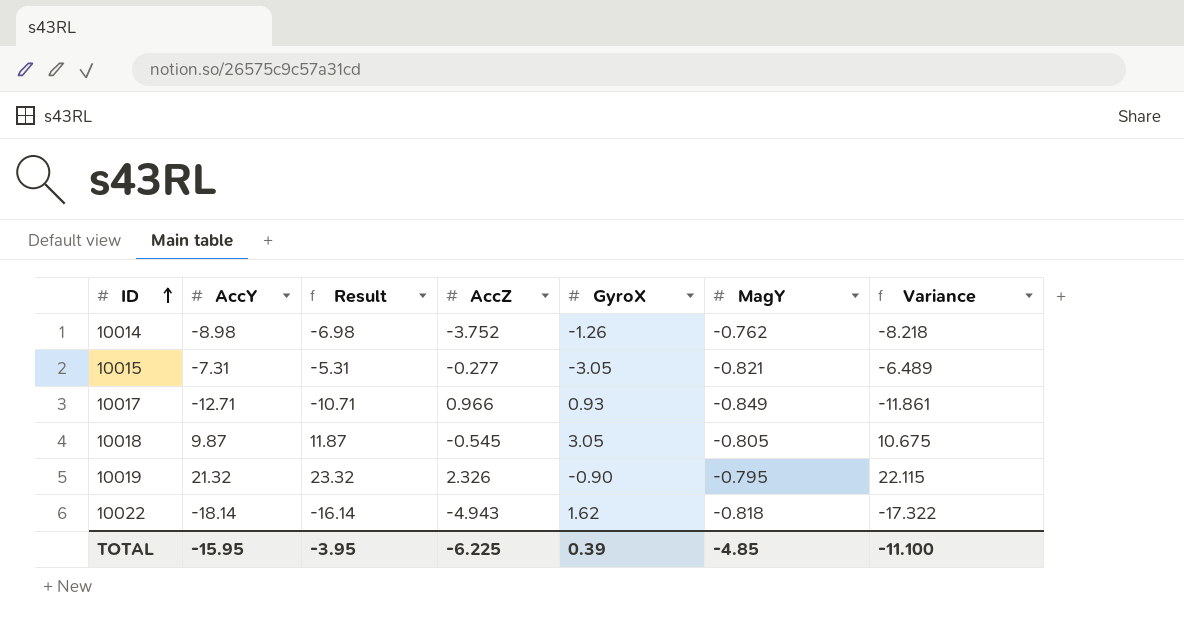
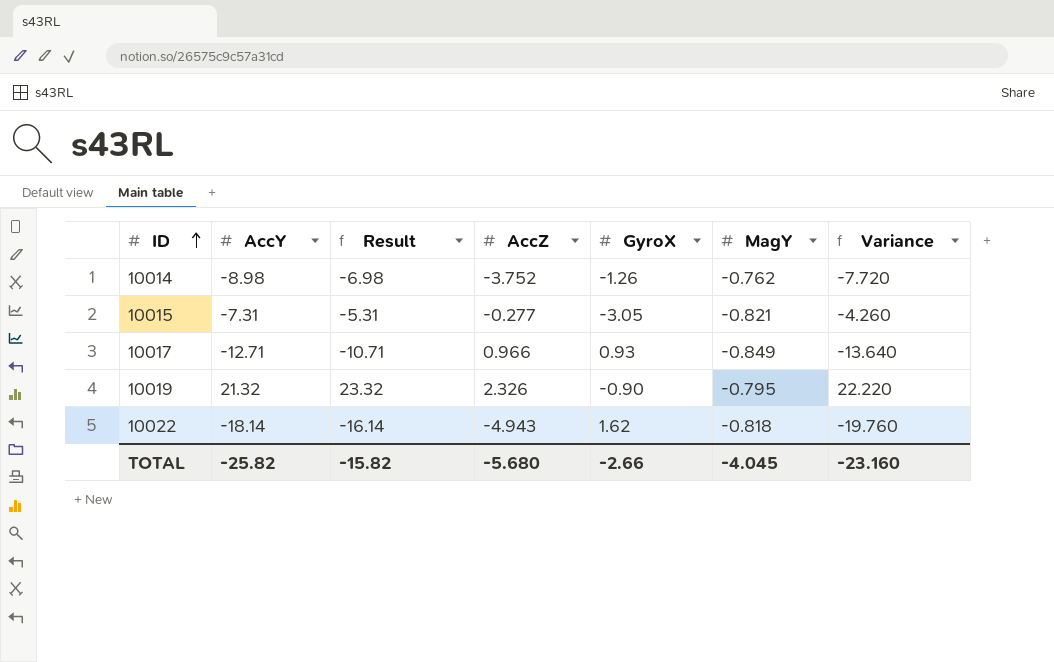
column Variance | formula: [AccY] - [MagY] -> [AccY] - [GyroX]
row 10018: 9.87 | 11.87 | -0.545 | 3.05 | -0.805 | 10.675 -> none
TOTAL | AccY: -15.95 -> -25.82
TOTAL | Result: -3.95 -> -15.82
TOTAL | AccZ: -6.225 -> -5.680
TOTAL | GyroX: 0.39 -> -2.66
TOTAL | MagY: -4.85 -> -4.045
TOTAL | Variance: -11.100 -> -23.160

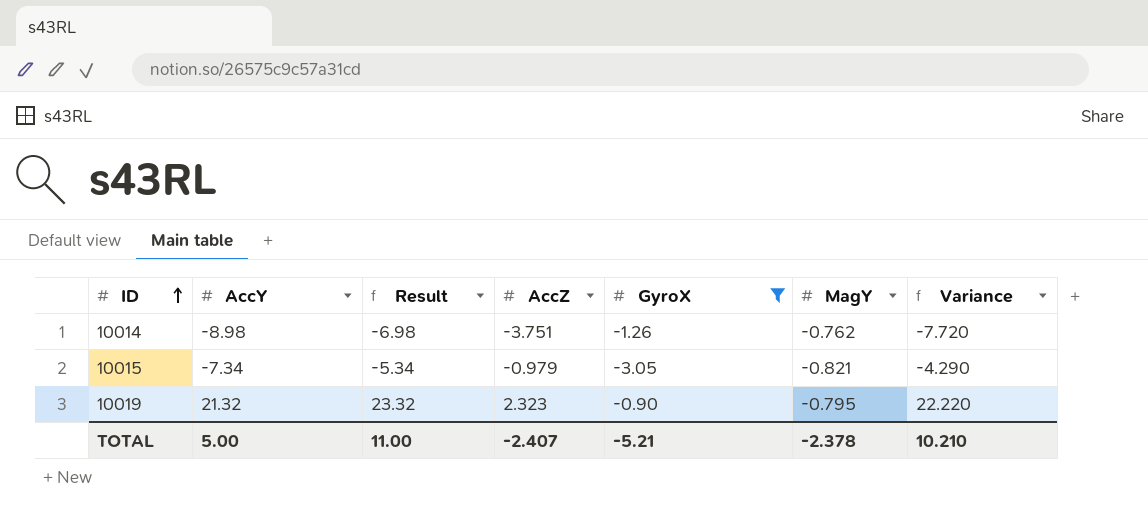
filter: none -> GyroX <= -0.90
10014 | AccZ: -3.752 -> -3.751
10015 | AccY: -7.31 -> -7.34
10015 | Result: -5.31 -> -5.34
10015 | AccZ: -0.277 -> -0.979
10015 | Variance: -4.260 -> -4.290
10019 | AccZ: 2.326 -> 2.323
TOTAL | AccY: -25.82 -> 5.00
TOTAL | Result: -15.82 -> 11.00
TOTAL | AccZ: -5.680 -> -2.407
TOTAL | GyroX: -2.66 -> -5.21
TOTAL | MagY: -4.045 -> -2.378
TOTAL | Variance: -23.160 -> 10.210

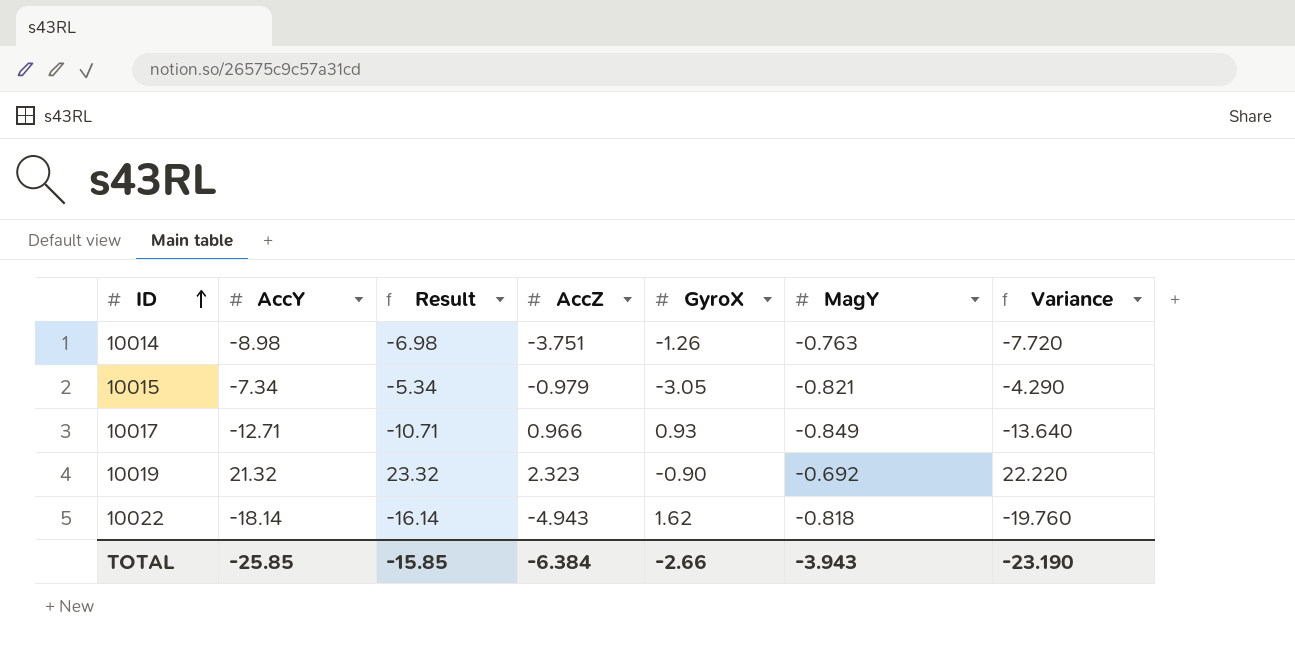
filter: GyroX <= -0.90 -> none
10014 | MagY: -0.762 -> -0.763
10019 | MagY: -0.795 -> -0.692
TOTAL | AccY: 5.00 -> -25.85
TOTAL | Result: 11.00 -> -15.85
TOTAL | AccZ: -2.407 -> -6.384
TOTAL | GyroX: -5.21 -> -2.66
TOTAL | MagY: -2.378 -> -3.943
TOTAL | Variance: 10.210 -> -23.190

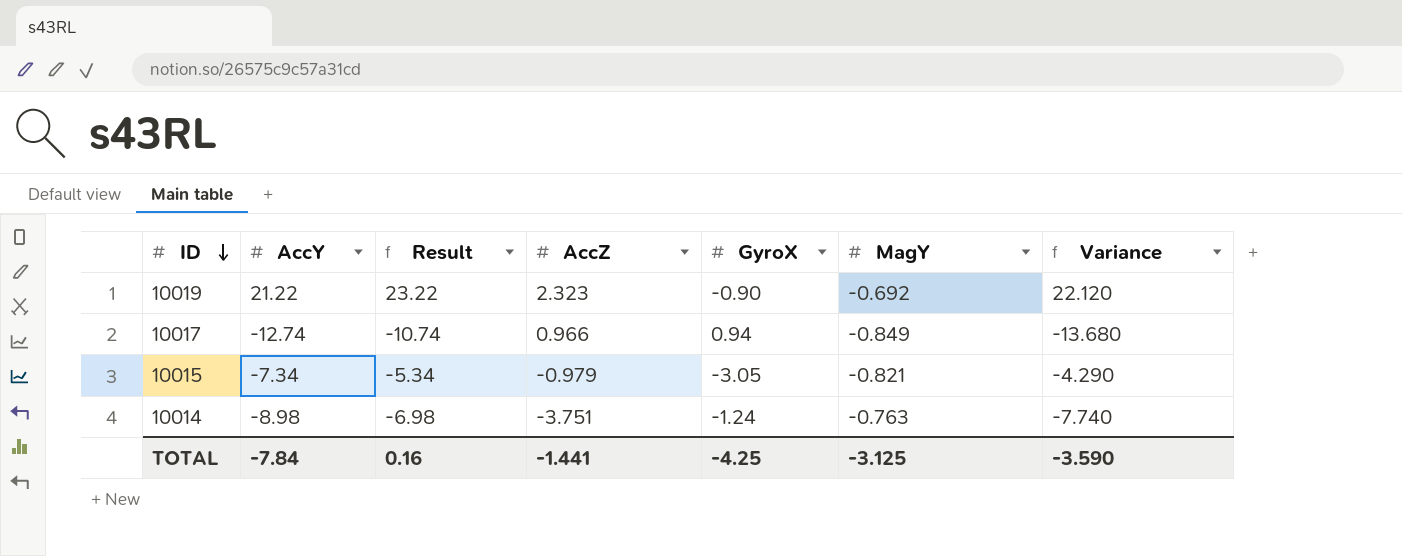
row order: ID ascending -> ID descending
row 10022: -18.14 | -16.14 | -4.943 | 1.62 | -0.818 | -19.760 -> none
10019 | AccY: 21.32 -> 21.22
10019 | Result: 23.32 -> 23.22
10019 | Variance: 22.220 -> 22.120
10017 | AccY: -12.71 -> -12.74
10017 | Result: -10.71 -> -10.74
10017 | GyroX: 0.93 -> 0.94
10017 | Variance: -13.640 -> -13.680
10014 | GyroX: -1.26 -> -1.24
10014 | Variance: -7.720 -> -7.740
TOTAL | AccY: -25.85 -> -7.84
TOTAL | Result: -15.85 -> 0.16
TOTAL | AccZ: -6.384 -> -1.441
TOTAL | GyroX: -2.66 -> -4.25
TOTAL | MagY: -3.943 -> -3.125
TOTAL | Variance: -23.190 -> -3.590

